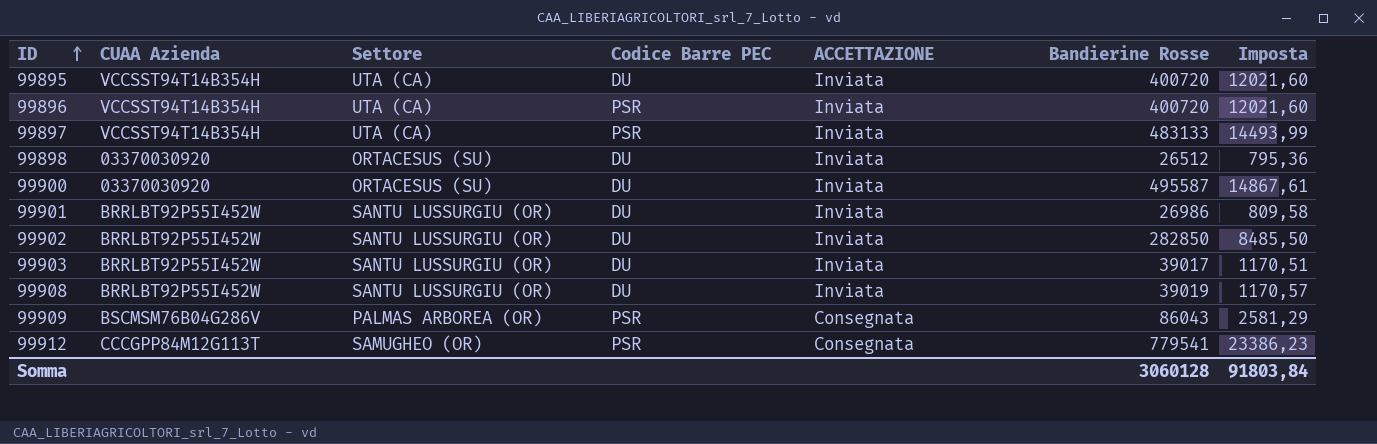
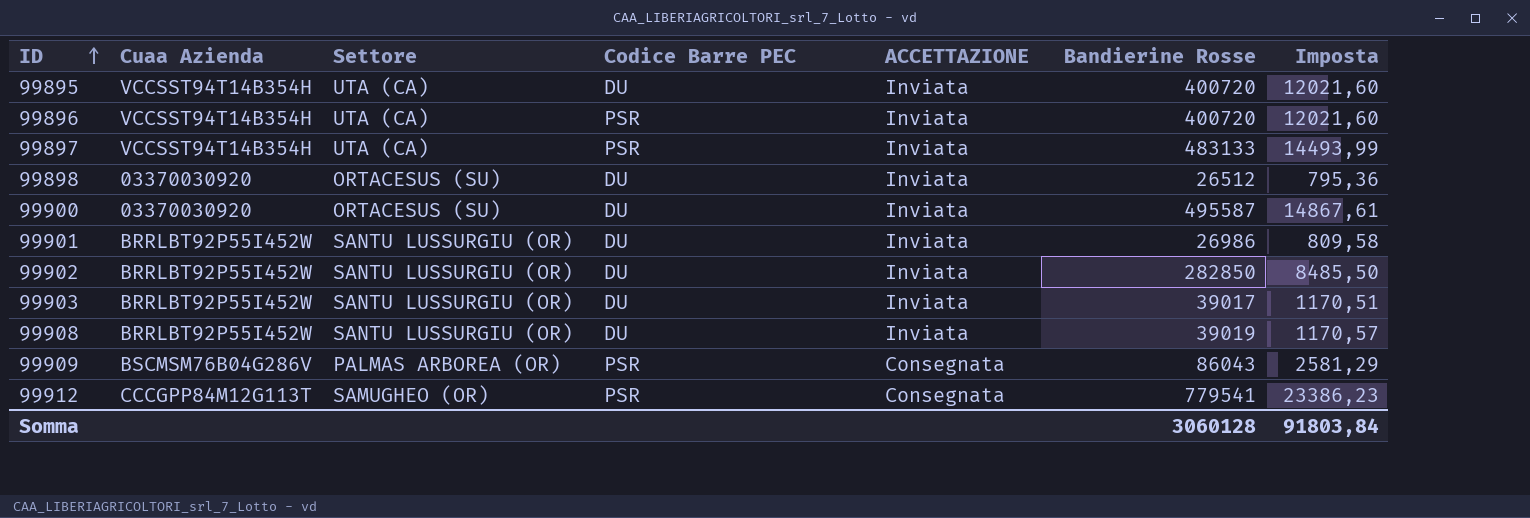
column name: CUAA Azienda -> Cuaa Azienda

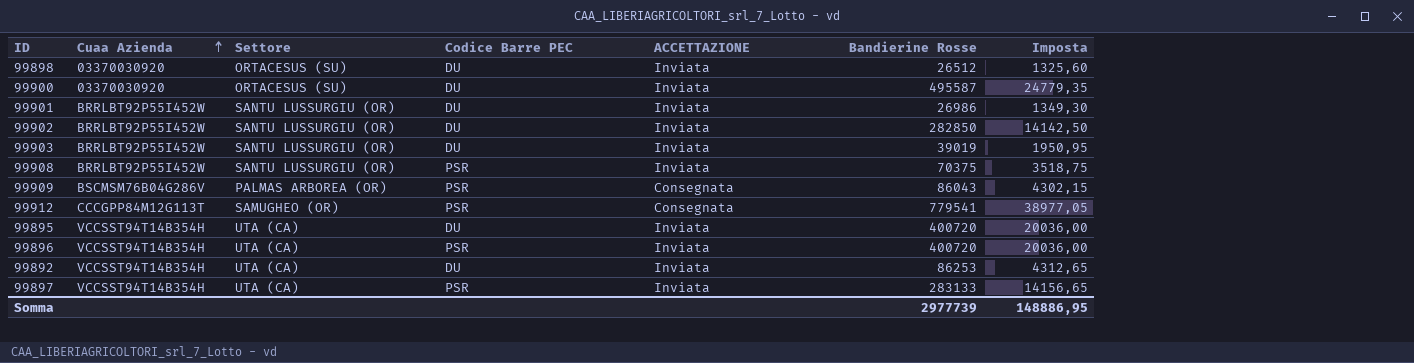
row order: ID ascending -> Cuaa Azienda ascending
column Imposta | formula: [Bandierine Rosse] * 0,03 -> [Bandierine Rosse] * 0,05
99903 | Bandierine Rosse: 39017 -> 39019
99908 | Codice Barre PEC: DU -> PSR
99908 | Bandierine Rosse: 39019 -> 70375
row 99892: none -> VCCSST94T14B354H | UTA (CA) | DU | Inviata | 86253 | 4312,65
99897 | Bandierine Rosse: 483133 -> 283133
Somma | Bandierine Rosse: 3060128 -> 2977739
Somma | Imposta: 91803,84 -> 148886,95

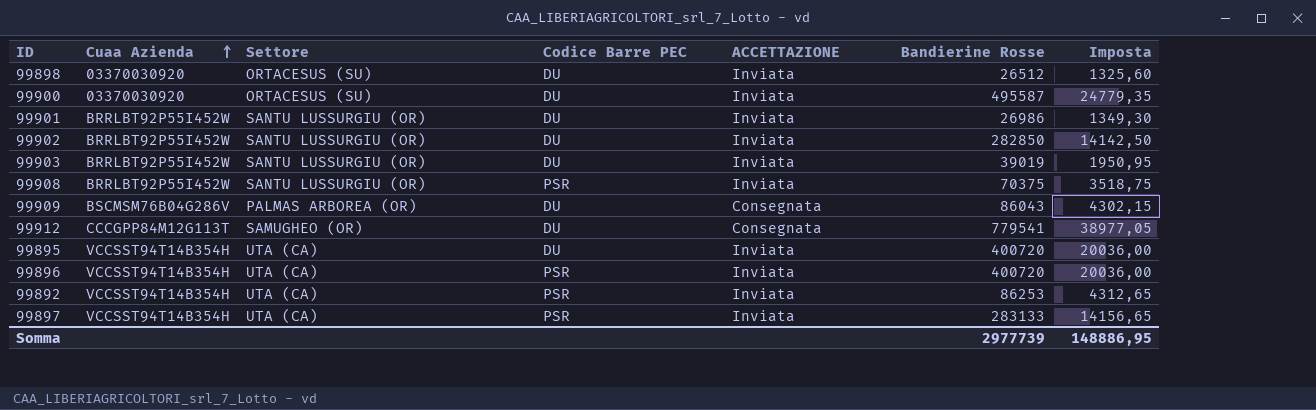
99909 | Codice Barre PEC: PSR -> DU
99912 | Codice Barre PEC: PSR -> DU
99892 | Codice Barre PEC: DU -> PSR

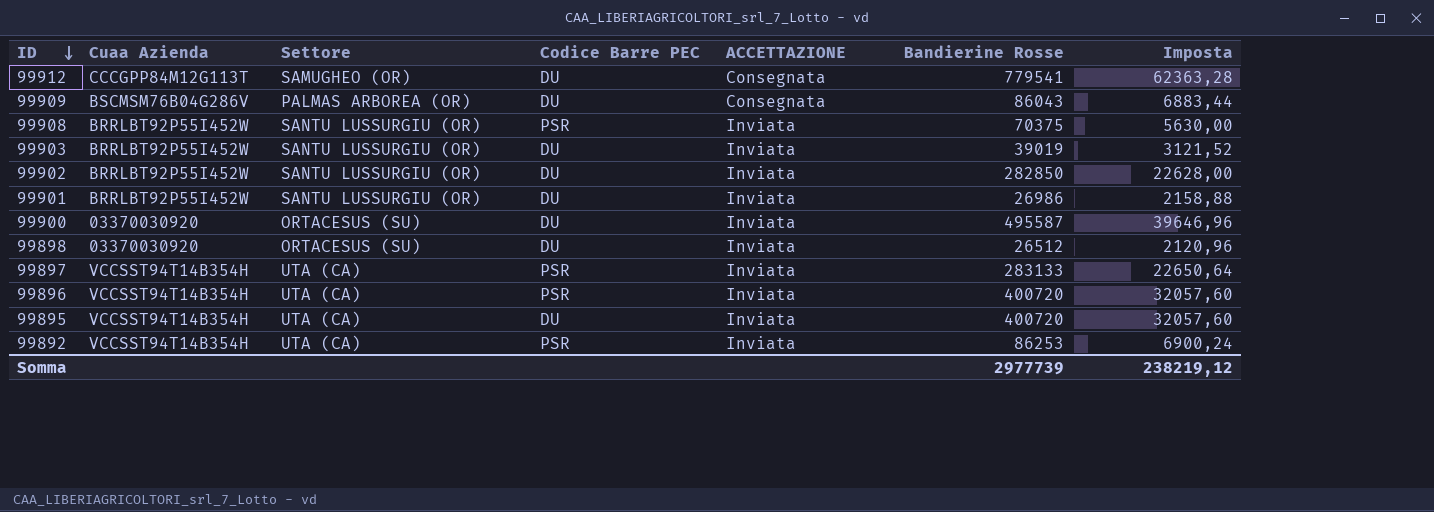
row order: Cuaa Azienda ascending -> ID descending
column Imposta | formula: [Bandierine Rosse] * 0,05 -> [Bandierine Rosse] * 0,08
Somma | Imposta: 148886,95 -> 238219,12

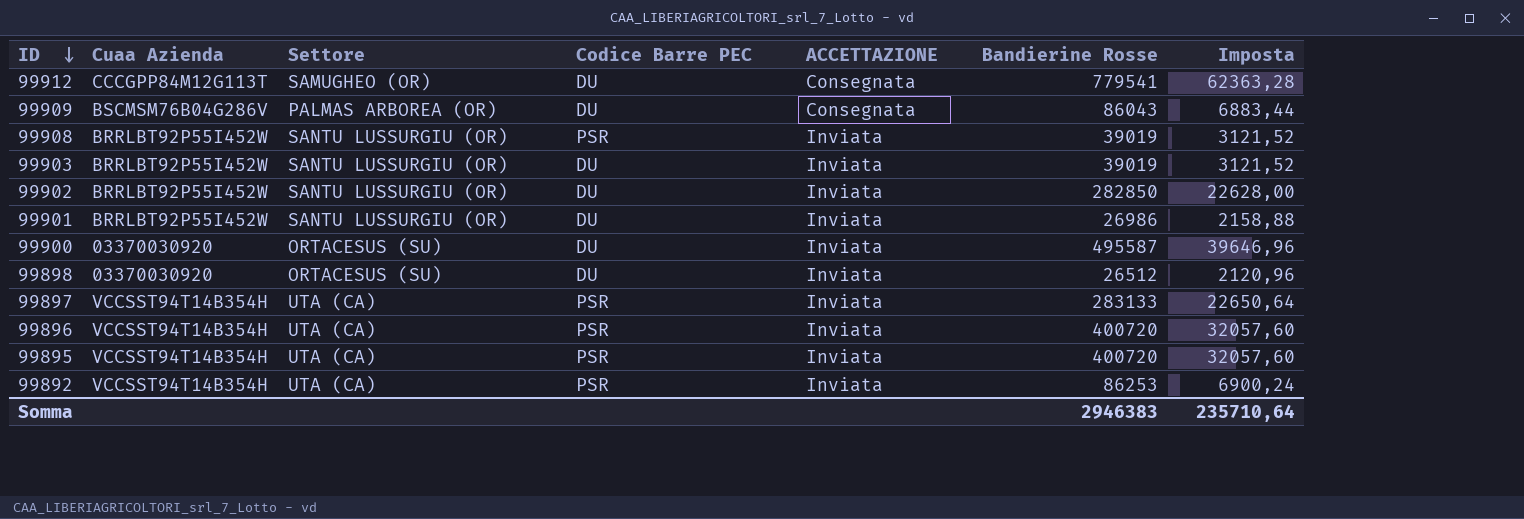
99908 | Bandierine Rosse: 70375 -> 39019
99908 | Imposta: 5630,00 -> 3121,52
99895 | Codice Barre PEC: DU -> PSR
Somma | Bandierine Rosse: 2977739 -> 2946383
Somma | Imposta: 238219,12 -> 235710,64

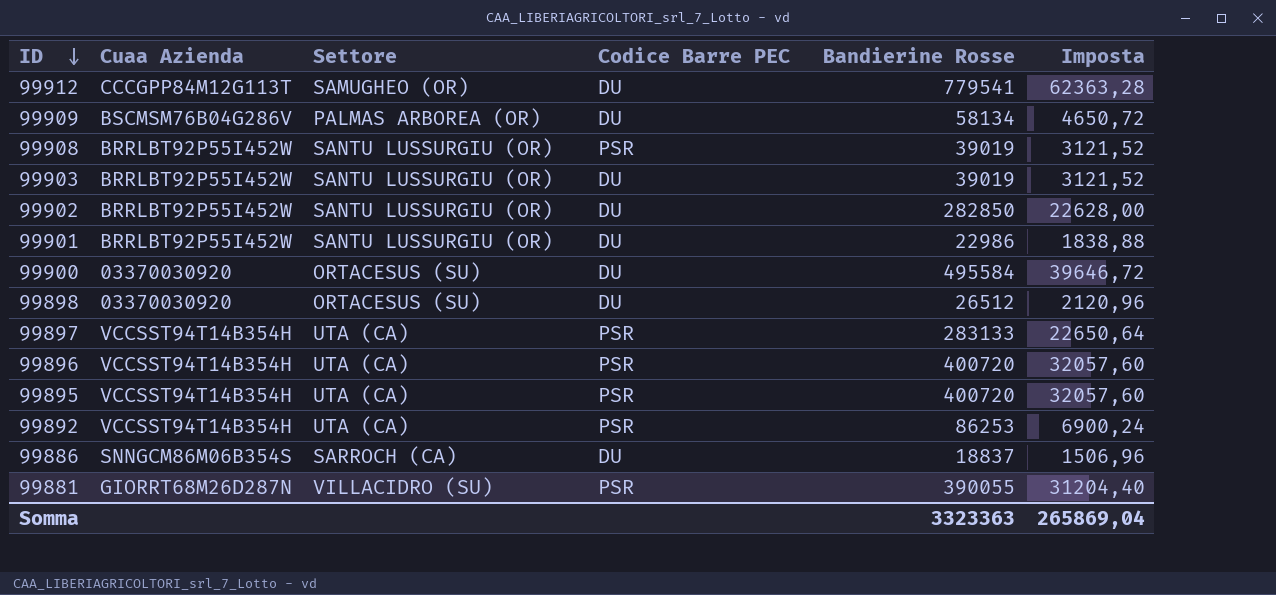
column ACCETTAZIONE | position: 5 -> none
99909 | Bandierine Rosse: 86043 -> 58134
99909 | Imposta: 6883,44 -> 4650,72
99901 | Bandierine Rosse: 26986 -> 22986
99901 | Imposta: 2158,88 -> 1838,88
99900 | Bandierine Rosse: 495587 -> 495584
99900 | Imposta: 39646,96 -> 39646,72
row 99886: none -> SNNGCM86M06B354S | SARROCH (CA) | DU | 18837 | 1506,96
row 99881: none -> GIORRT68M26D287N | VILLACIDRO (SU) | PSR | 390055 | 31204,40
Somma | Bandierine Rosse: 2946383 -> 3323363
Somma | Imposta: 235710,64 -> 265869,04

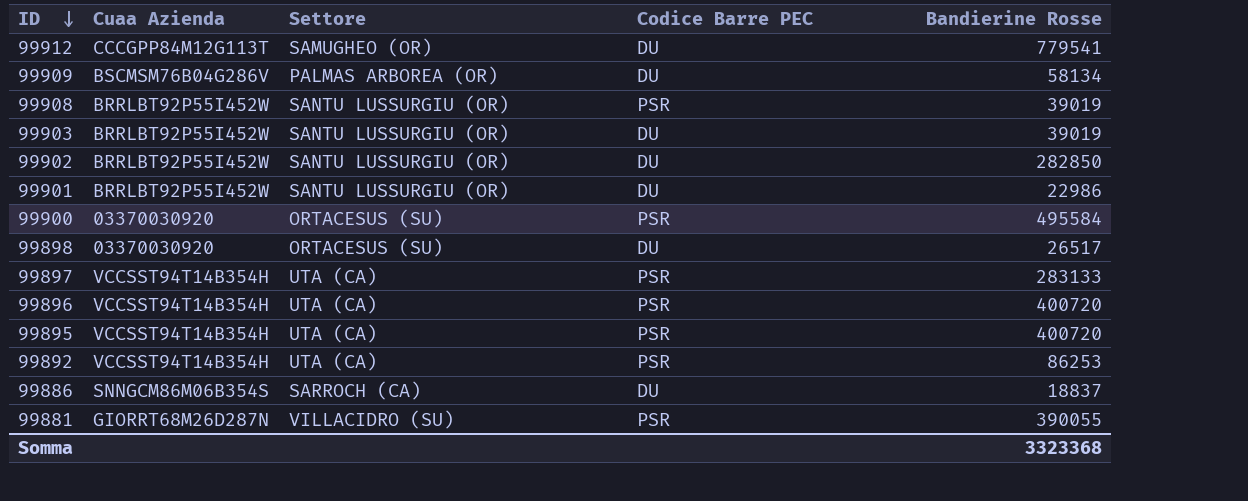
column Imposta | formula: [Bandierine Rosse] * 0,08 -> none
99900 | Codice Barre PEC: DU -> PSR
99898 | Bandierine Rosse: 26512 -> 26517
Somma | Bandierine Rosse: 3323363 -> 3323368

